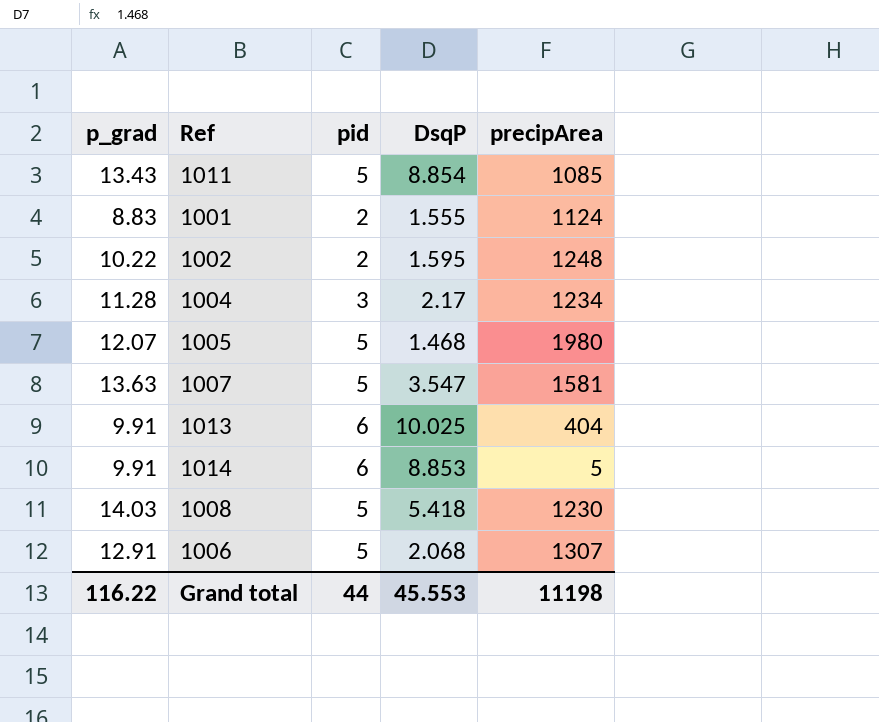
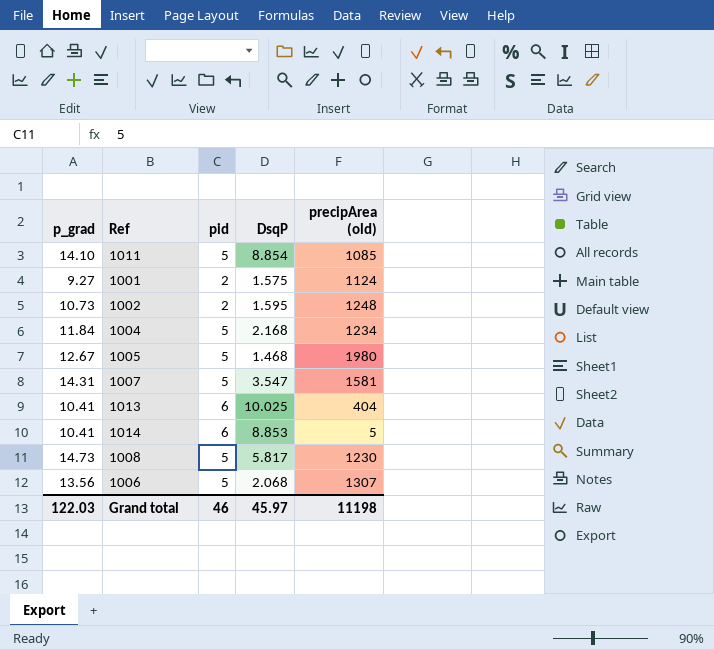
column name: precipArea -> precipArea (old)
1011 | p_grad: 13.43 -> 14.10
1001 | p_grad: 8.83 -> 9.27
1001 | DsqP: 1.555 -> 1.575
1002 | p_grad: 10.22 -> 10.73
1004 | p_grad: 11.28 -> 11.84
1004 | pid: 3 -> 5
1004 | DsqP: 2.17 -> 2.168
1005 | p_grad: 12.07 -> 12.67
1007 | p_grad: 13.63 -> 14.31
1013 | p_grad: 9.91 -> 10.41
1014 | p_grad: 9.91 -> 10.41
1008 | p_grad: 14.03 -> 14.73
1008 | DsqP: 5.418 -> 5.817
1006 | p_grad: 12.91 -> 13.56
Grand total | p_grad: 116.22 -> 122.03
Grand total | pid: 44 -> 46
Grand total | DsqP: 45.553 -> 45.97

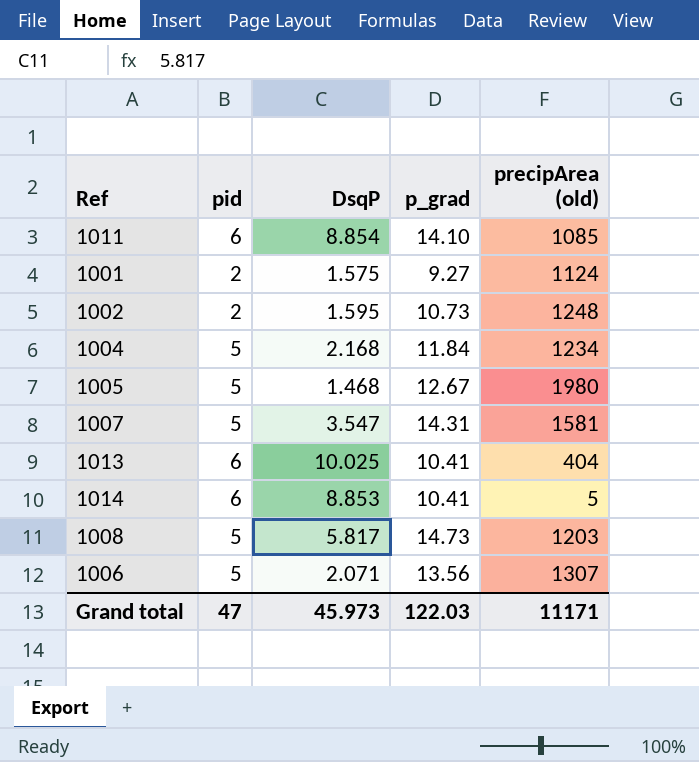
column p_grad | position: 1 -> 4
1011 | pid: 5 -> 6
1008 | precipArea (old): 1230 -> 1203
1006 | DsqP: 2.068 -> 2.071
Grand total | pid: 46 -> 47
Grand total | DsqP: 45.97 -> 45.973
Grand total | precipArea (old): 11198 -> 11171

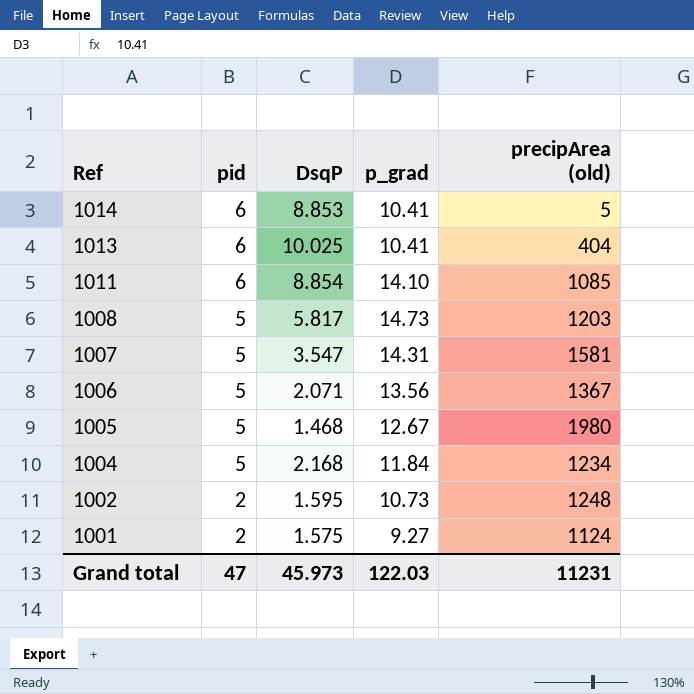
row order: none -> Ref descending
1006 | precipArea (old): 1307 -> 1367
Grand total | precipArea (old): 11171 -> 11231

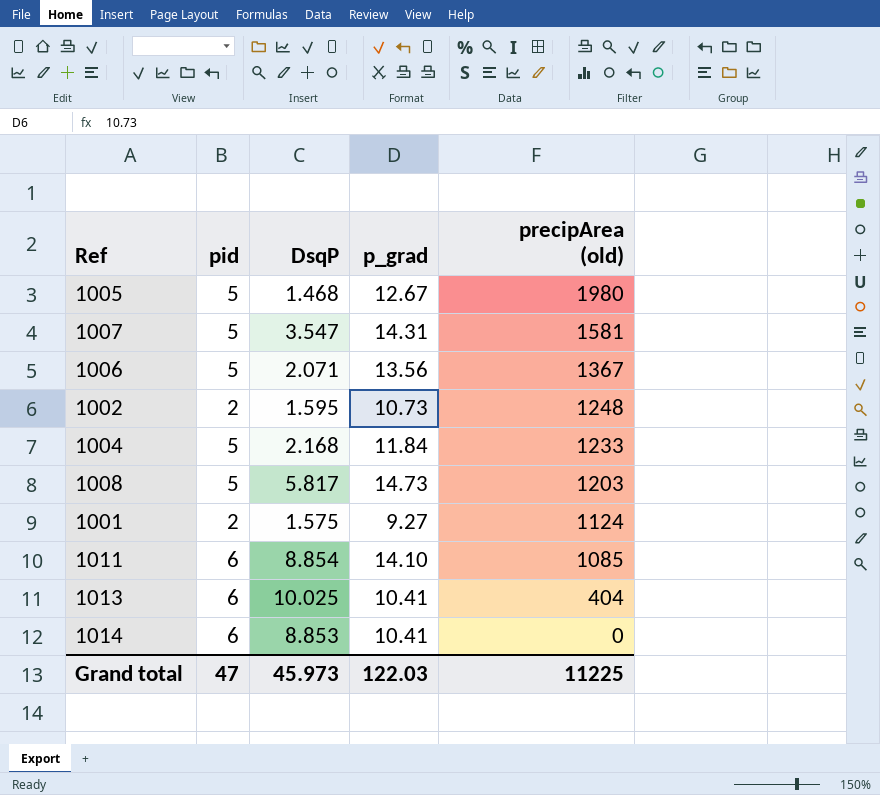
row order: Ref descending -> precipArea (old) descending
1004 | precipArea (old): 1234 -> 1233
1014 | precipArea (old): 5 -> 0
Grand total | precipArea (old): 11231 -> 11225

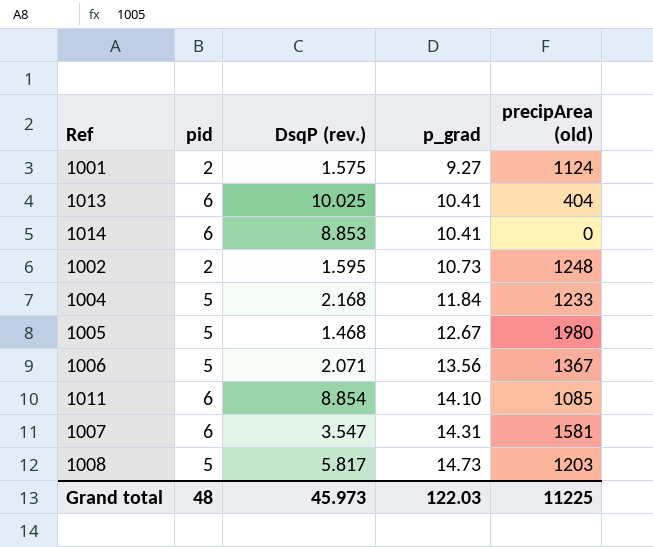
row order: precipArea (old) descending -> p_grad ascending
column name: DsqP -> DsqP (rev.)
1007 | pid: 5 -> 6
Grand total | pid: 47 -> 48

